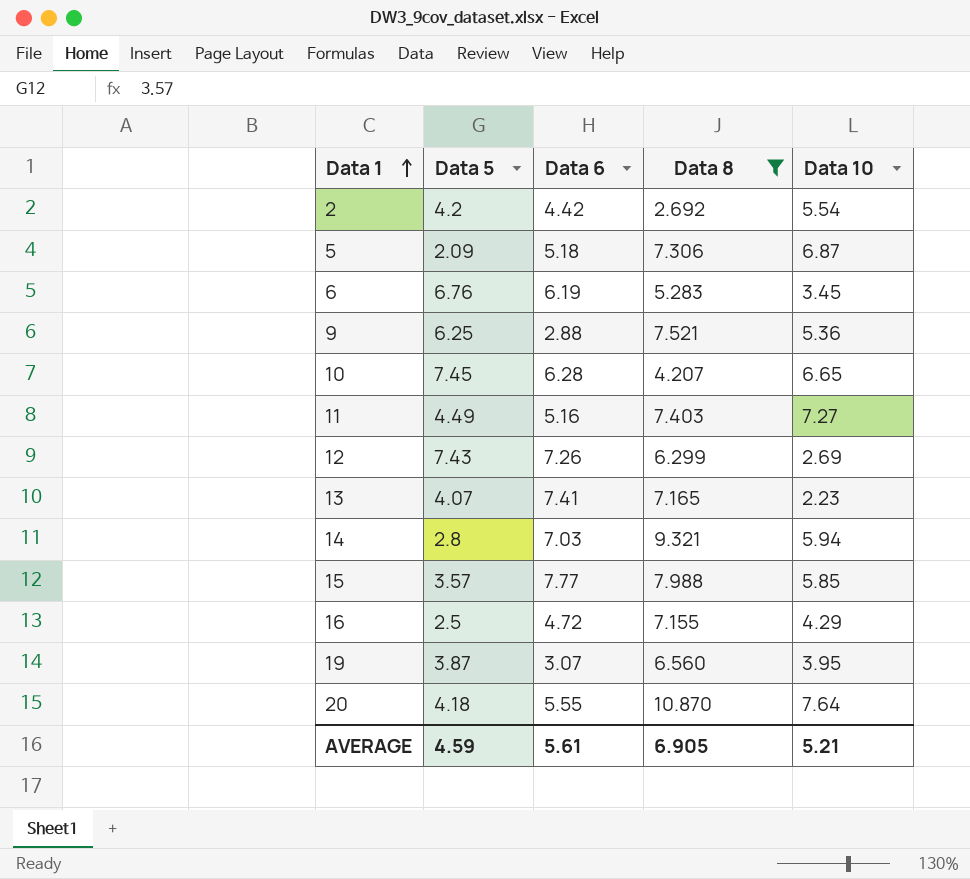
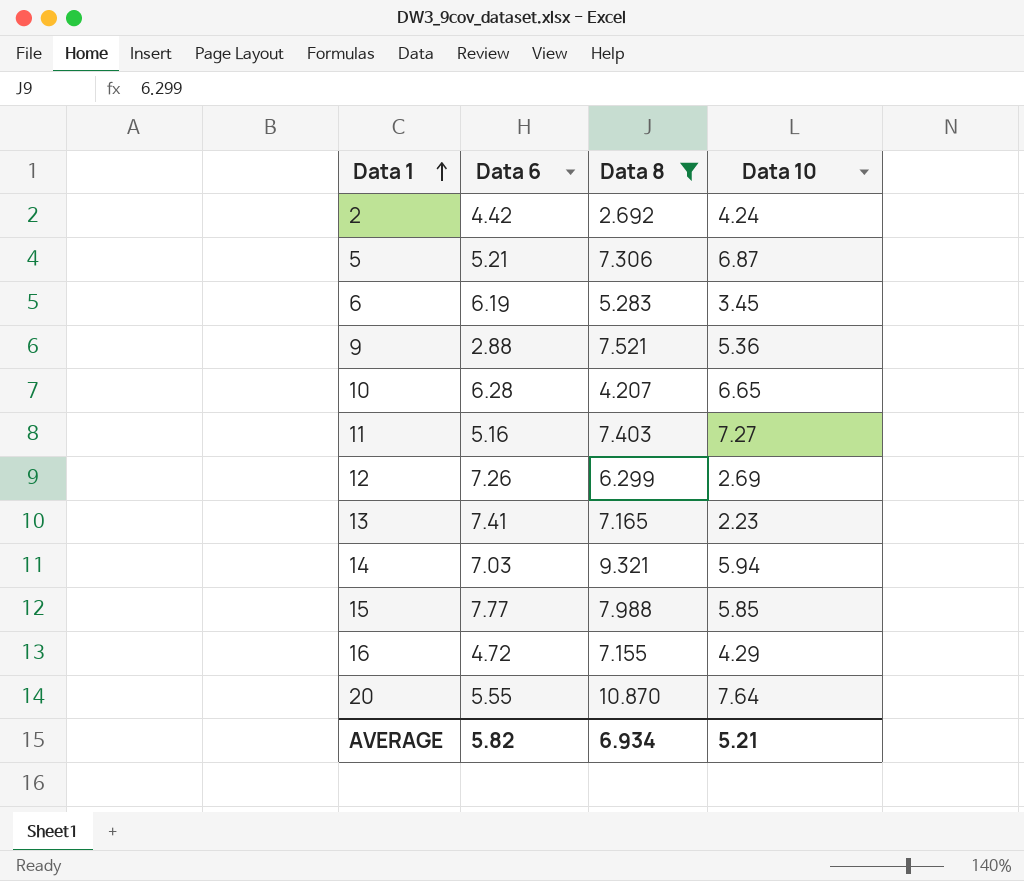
column Data 5 | position: 2 -> none
row 19: 3.87 | 3.07 | 6.560 | 3.95 -> none
2 | Data 10: 5.54 -> 4.24
5 | Data 6: 5.18 -> 5.21
AVERAGE | Data 6: 5.61 -> 5.82
AVERAGE | Data 8: 6.905 -> 6.934

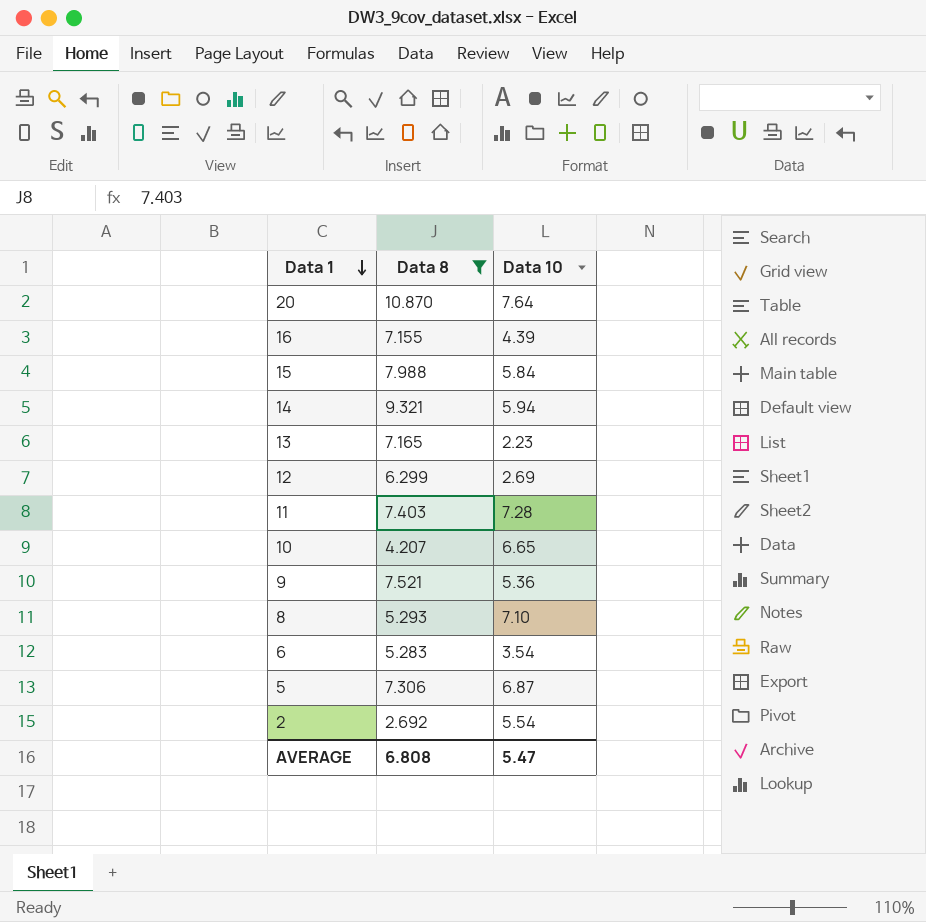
row order: Data 1 ascending -> Data 1 descending
column Data 6 | position: 2 -> none
16 | Data 10: 4.29 -> 4.39
15 | Data 10: 5.85 -> 5.84
11 | Data 10: 7.27 -> 7.28
row 8: none -> 5.293 | 7.10
6 | Data 10: 3.45 -> 3.54
2 | Data 10: 4.24 -> 5.54
AVERAGE | Data 8: 6.934 -> 6.808
AVERAGE | Data 10: 5.21 -> 5.47

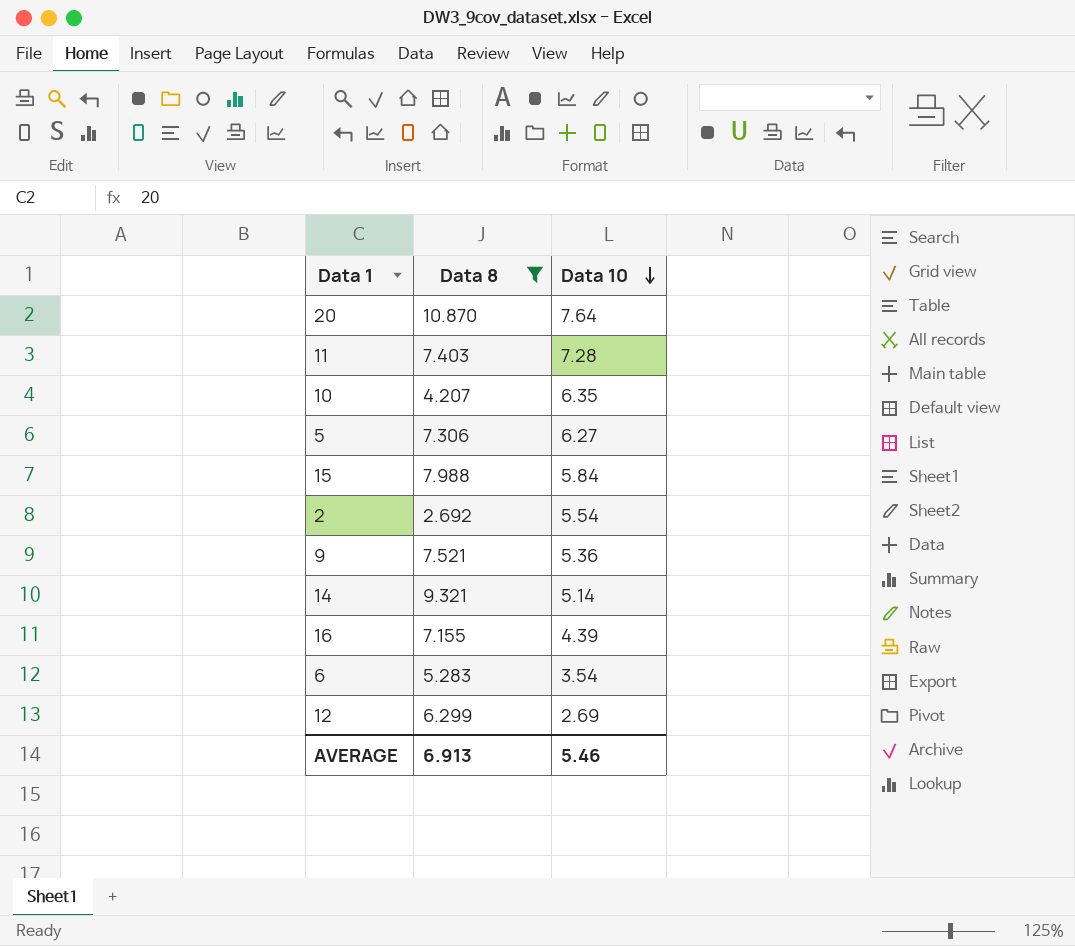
row order: Data 1 descending -> Data 10 descending
row 13: 7.165 | 2.23 -> none
row 8: 5.293 | 7.10 -> none
10 | Data 10: 6.65 -> 6.35
5 | Data 10: 6.87 -> 6.27
14 | Data 10: 5.94 -> 5.14
AVERAGE | Data 8: 6.808 -> 6.913
AVERAGE | Data 10: 5.47 -> 5.46

